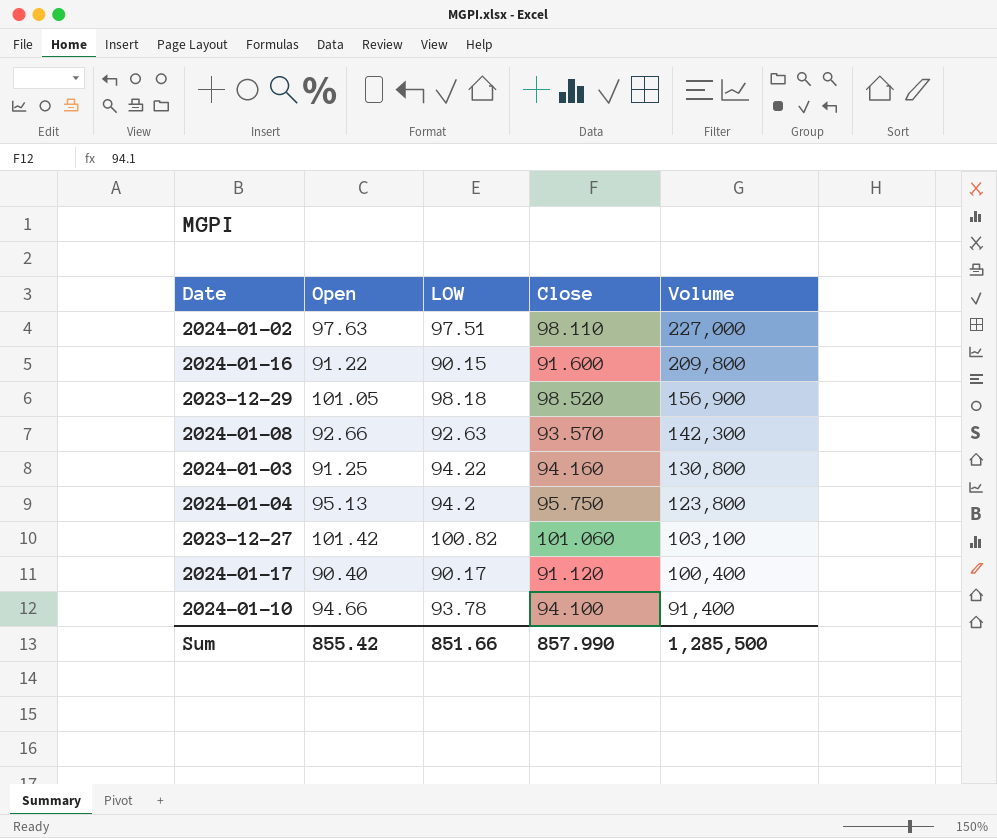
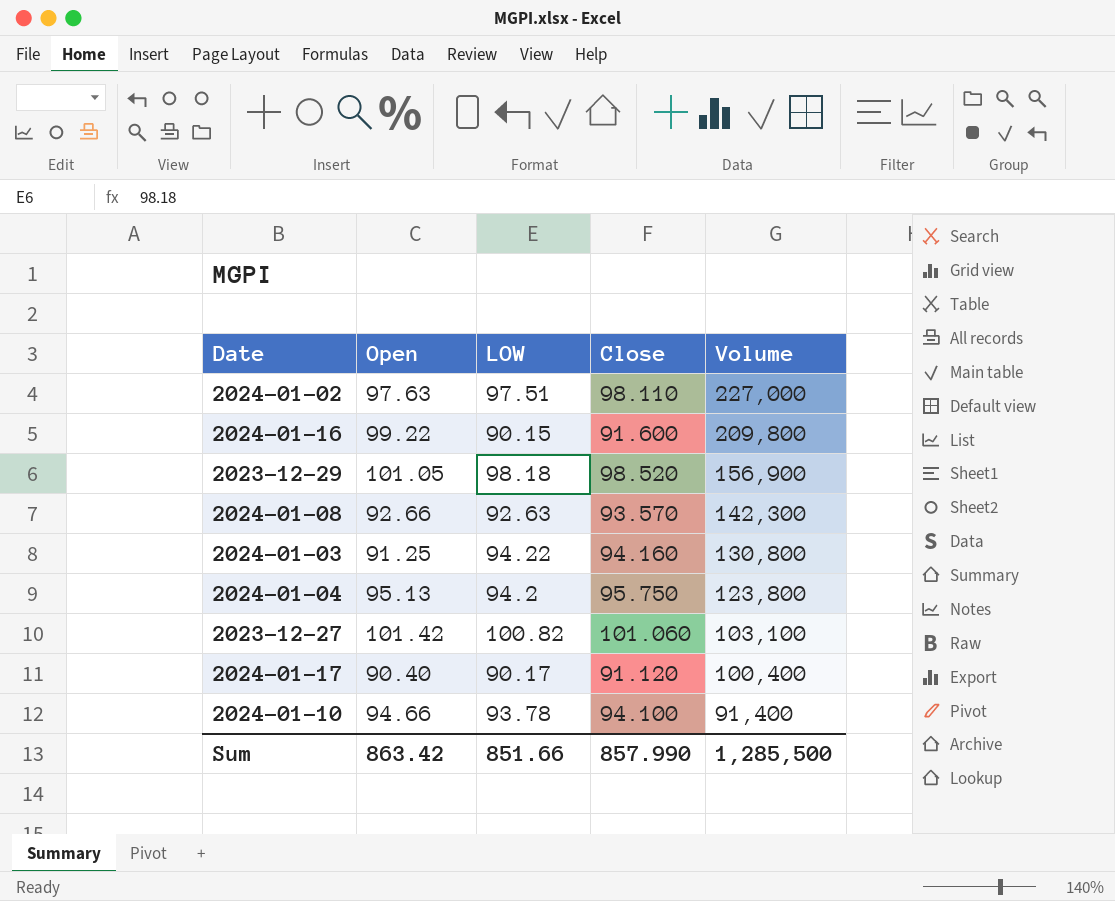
2024-01-16 | Open: 91.22 -> 99.22
Sum | Open: 855.42 -> 863.42

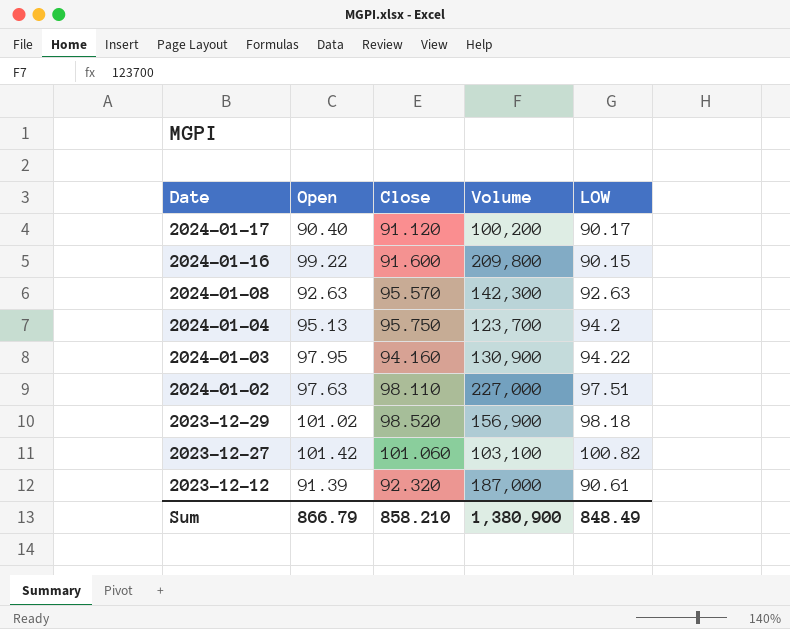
row order: Volume descending -> Date descending
column LOW | position: 3 -> 5
row 2024-01-10: 94.66 | 93.78 | 94.100 | 91,400 -> none
2024-01-17 | Volume: 100,400 -> 100,200
2024-01-08 | Open: 92.66 -> 92.63
2024-01-08 | Close: 93.570 -> 95.570
2024-01-04 | Volume: 123,800 -> 123,700
2024-01-03 | Open: 91.25 -> 97.95
2024-01-03 | Volume: 130,800 -> 130,900
2023-12-29 | Open: 101.05 -> 101.02
row 2023-12-12: none -> 91.39 | 92.320 | 187,000 | 90.61
Sum | Open: 863.42 -> 866.79
Sum | Close: 857.990 -> 858.210
Sum | Volume: 1,285,500 -> 1,380,900
Sum | LOW: 851.66 -> 848.49

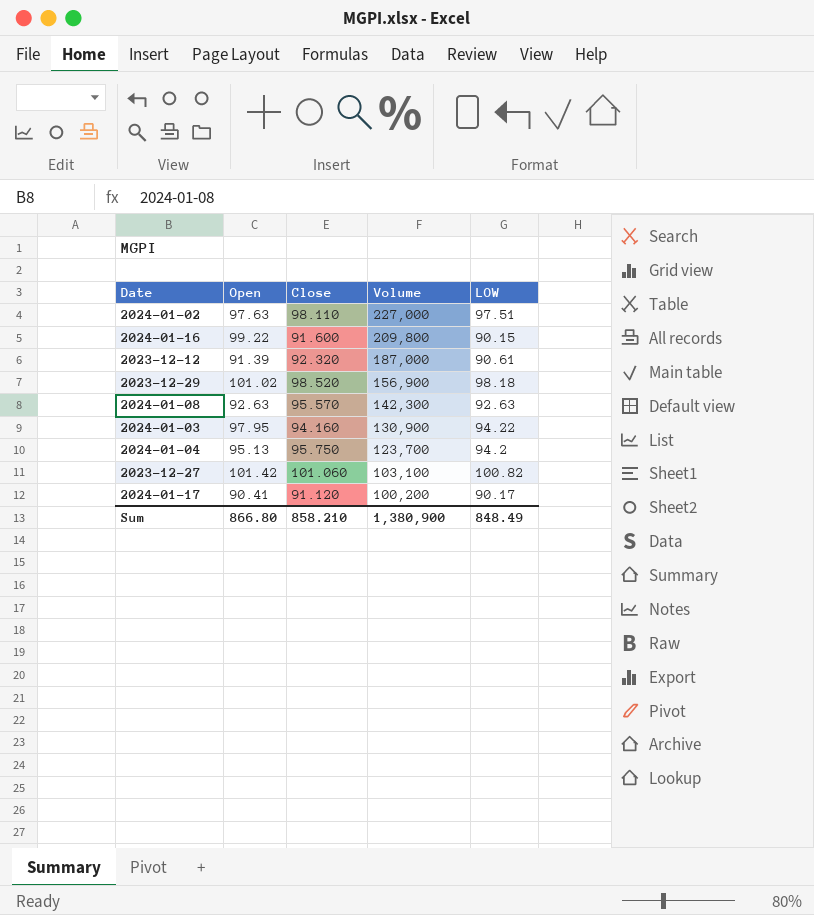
row order: Date descending -> Volume descending
2024-01-17 | Open: 90.40 -> 90.41
Sum | Open: 866.79 -> 866.80

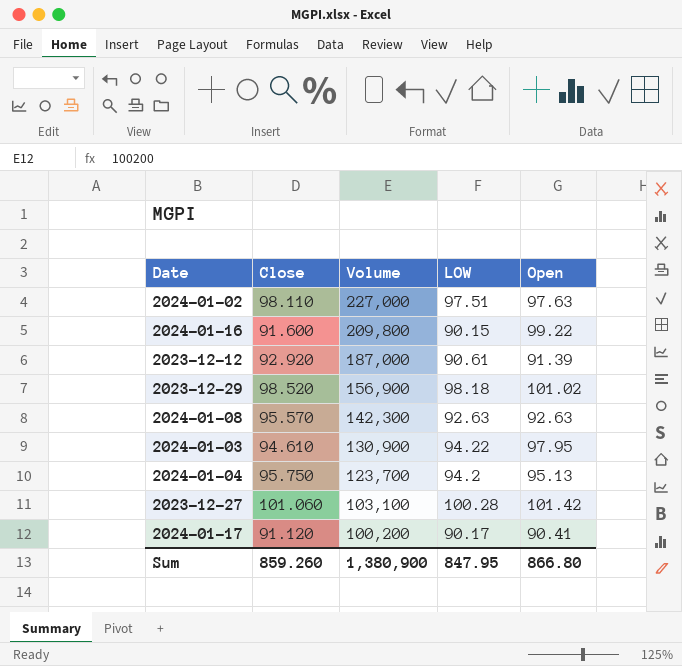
column Open | position: 2 -> 5
2023-12-12 | Close: 92.320 -> 92.920
2024-01-03 | Close: 94.160 -> 94.610
2023-12-27 | LOW: 100.82 -> 100.28
Sum | Close: 858.210 -> 859.260
Sum | LOW: 848.49 -> 847.95

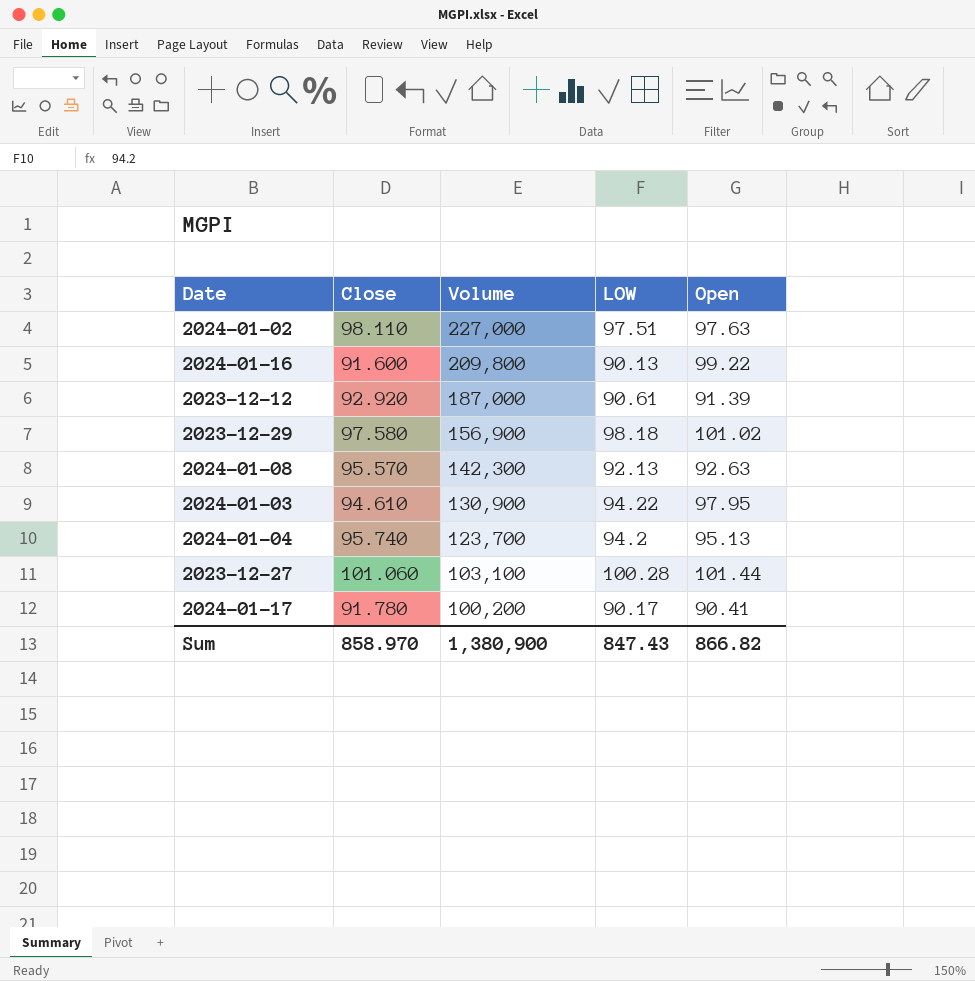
2024-01-16 | LOW: 90.15 -> 90.13
2023-12-29 | Close: 98.520 -> 97.580
2024-01-08 | LOW: 92.63 -> 92.13
2024-01-04 | Close: 95.750 -> 95.740
2023-12-27 | Open: 101.42 -> 101.44
2024-01-17 | Close: 91.120 -> 91.780
Sum | Close: 859.260 -> 858.970
Sum | LOW: 847.95 -> 847.43
Sum | Open: 866.80 -> 866.82

